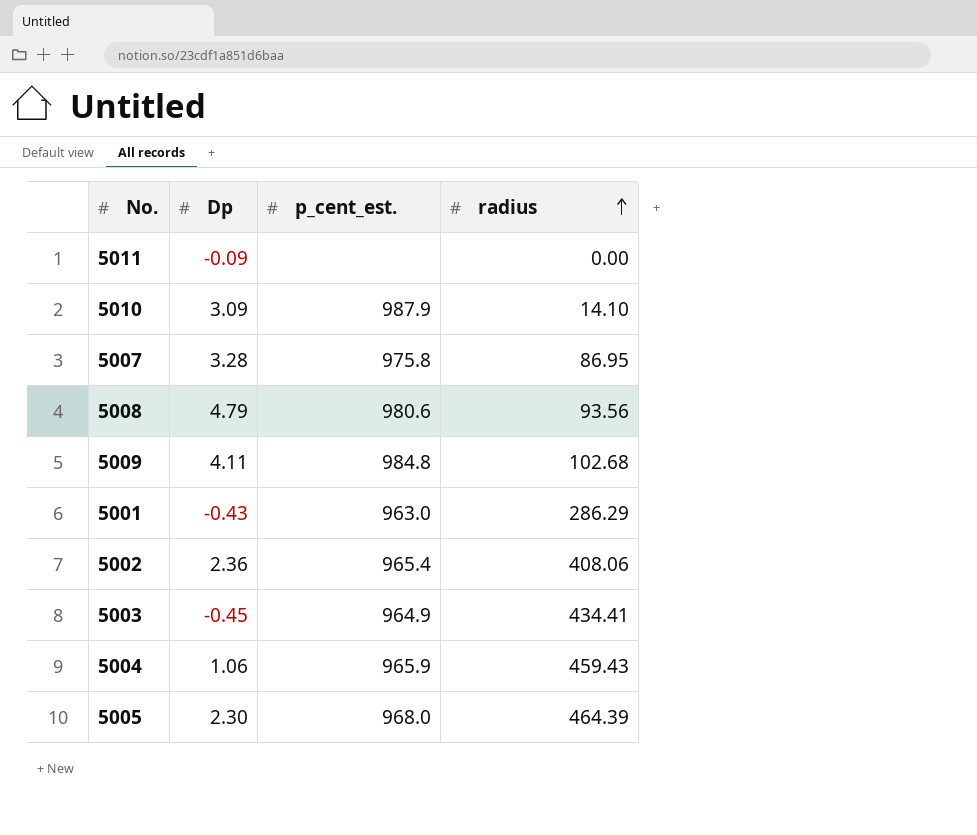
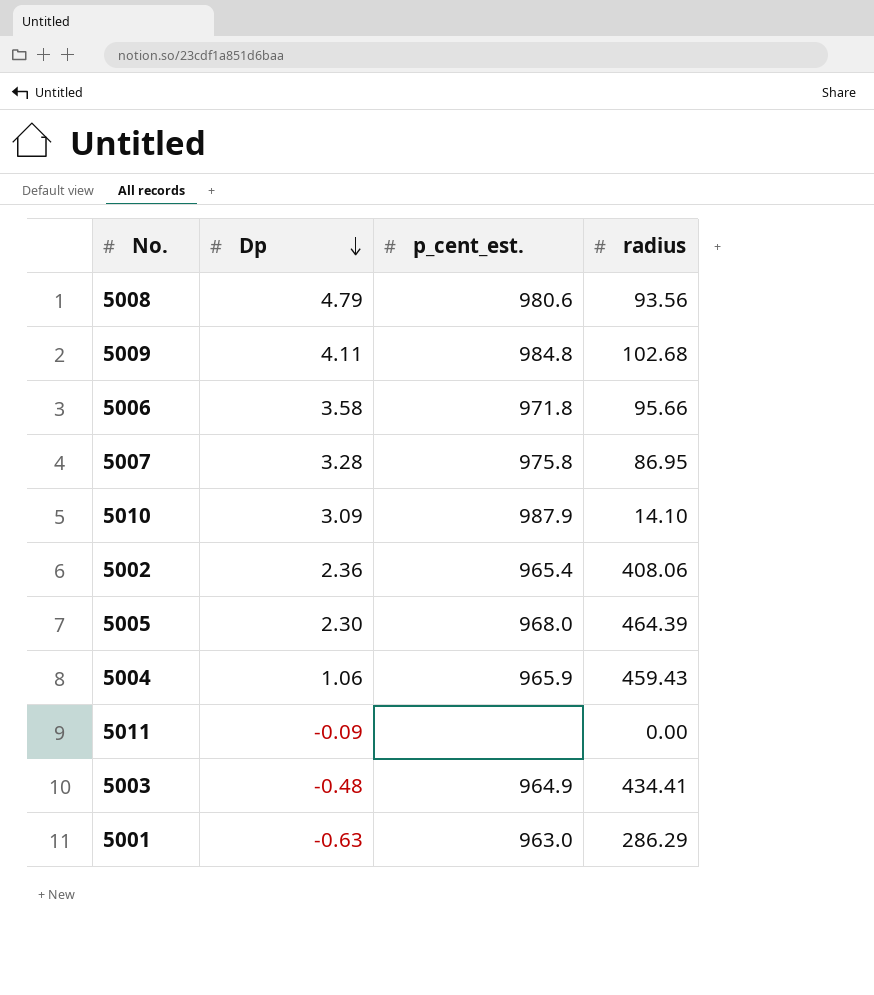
row order: radius ascending -> Dp descending
row 5006: none -> 3.58 | 971.8 | 95.66
5003 | Dp: -0.45 -> -0.48
5001 | Dp: -0.43 -> -0.63

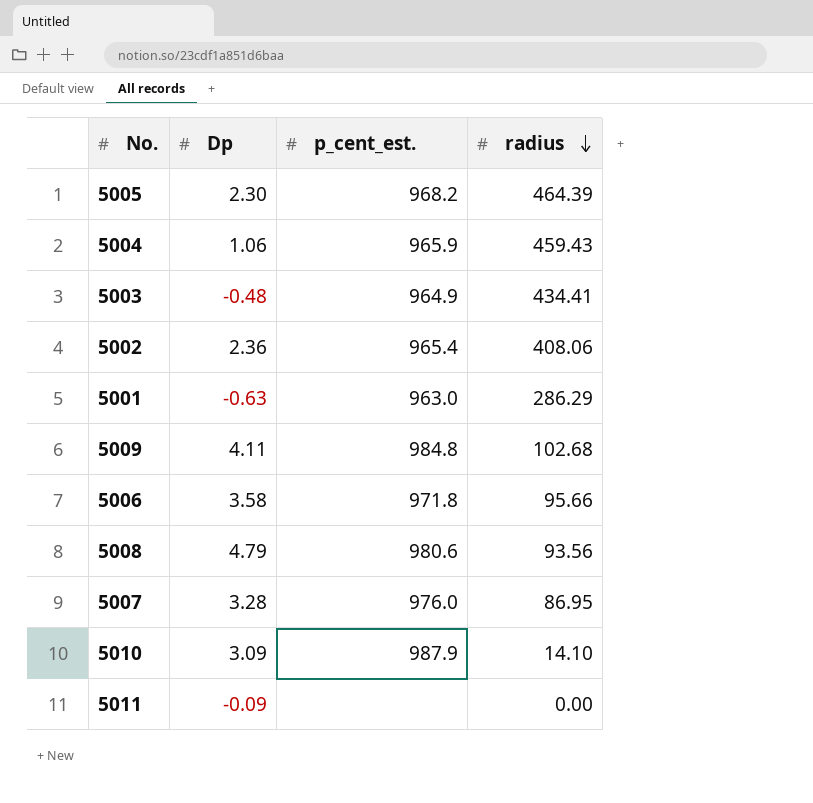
row order: Dp descending -> radius descending
5005 | p_cent_est.: 968.0 -> 968.2
5007 | p_cent_est.: 975.8 -> 976.0

